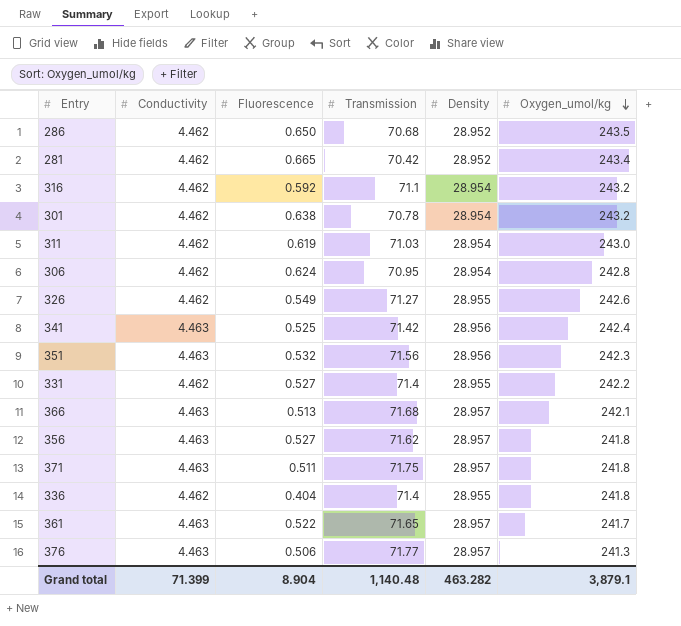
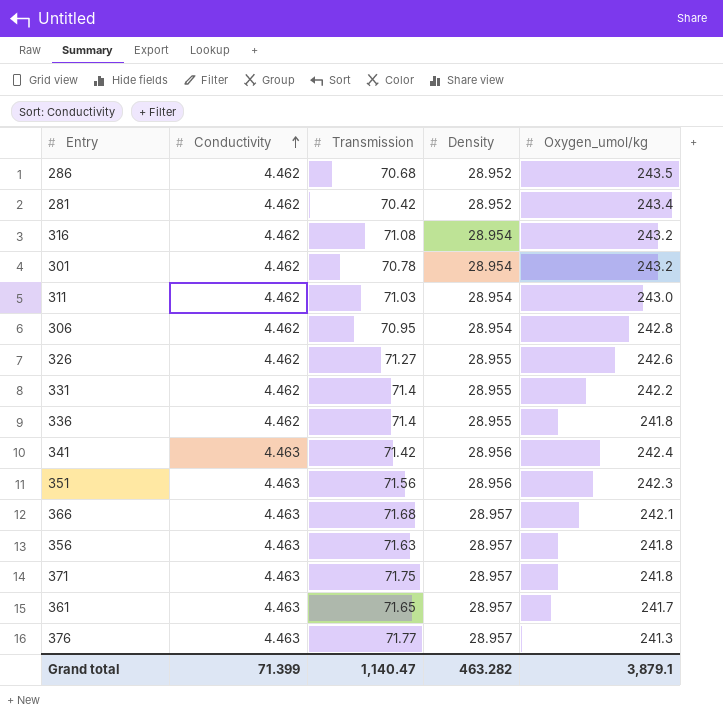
row order: Oxygen_umol/kg descending -> Conductivity ascending
column Fluorescence | position: 3 -> none
316 | Transmission: 71.1 -> 71.08
356 | Transmission: 71.62 -> 71.63
Grand total | Transmission: 1,140.48 -> 1,140.47

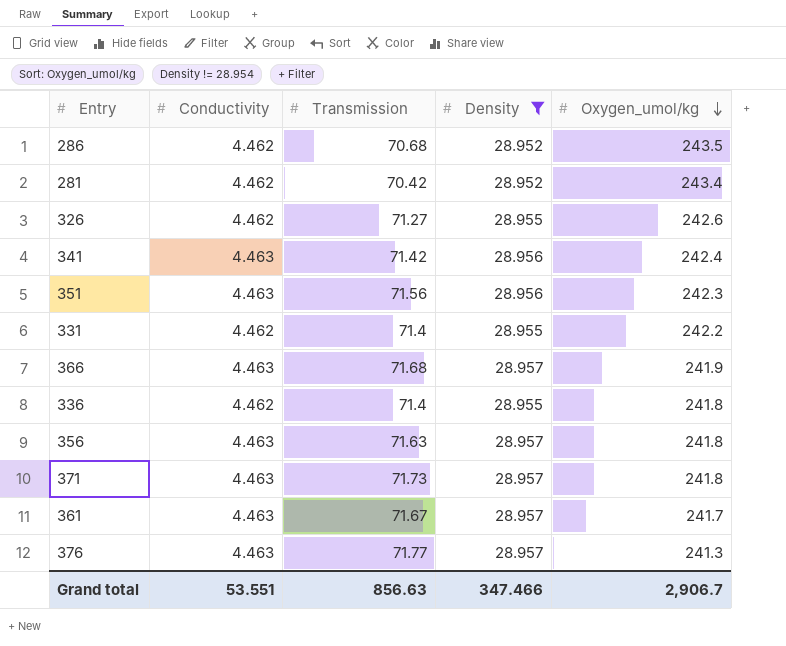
filter: none -> Density != 28.954
row order: Conductivity ascending -> Oxygen_umol/kg descending
366 | Oxygen_umol/kg: 242.1 -> 241.9
371 | Transmission: 71.75 -> 71.73
361 | Transmission: 71.65 -> 71.67
Grand total | Conductivity: 71.399 -> 53.551
Grand total | Transmission: 1,140.47 -> 856.63
Grand total | Density: 463.282 -> 347.466
Grand total | Oxygen_umol/kg: 3,879.1 -> 2,906.7

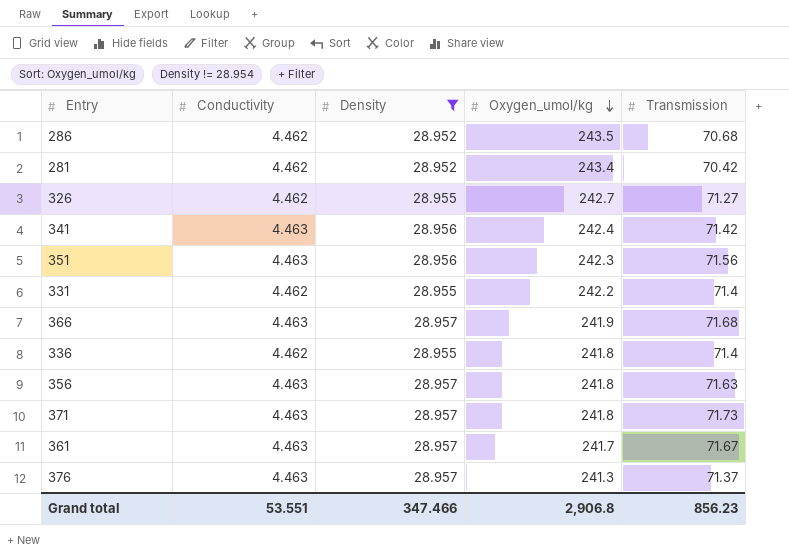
column Transmission | position: 3 -> 5
326 | Oxygen_umol/kg: 242.6 -> 242.7
376 | Transmission: 71.77 -> 71.37
Grand total | Oxygen_umol/kg: 2,906.7 -> 2,906.8
Grand total | Transmission: 856.63 -> 856.23

